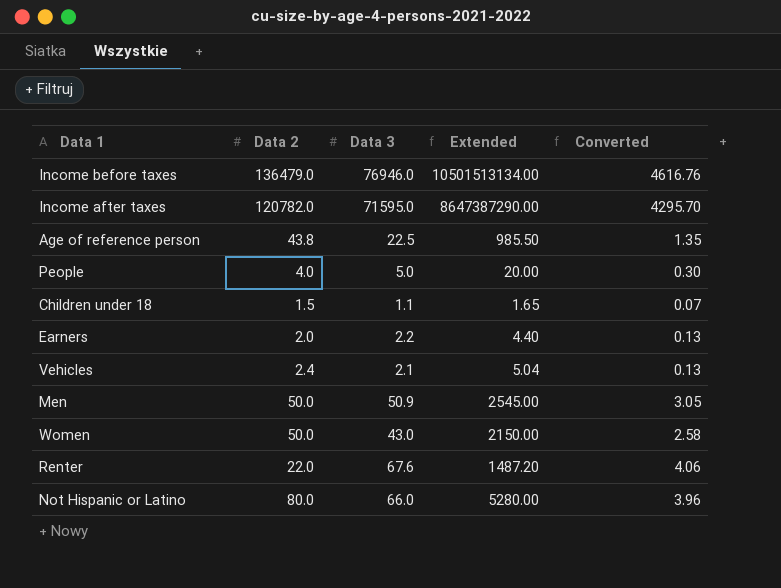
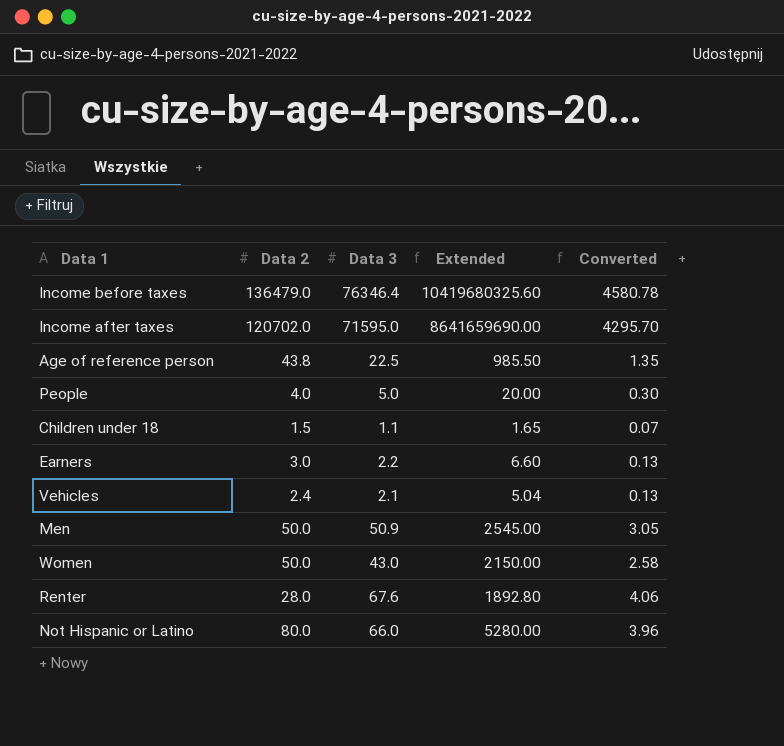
Income before taxes | Data 3: 76946.0 -> 76346.4
Income before taxes | Extended: 10501513134.00 -> 10419680325.60
Income before taxes | Converted: 4616.76 -> 4580.78
Income after taxes | Data 2: 120782.0 -> 120702.0
Income after taxes | Extended: 8647387290.00 -> 8641659690.00
Earners | Data 2: 2.0 -> 3.0
Earners | Extended: 4.40 -> 6.60
Renter | Data 2: 22.0 -> 28.0
Renter | Extended: 1487.20 -> 1892.80

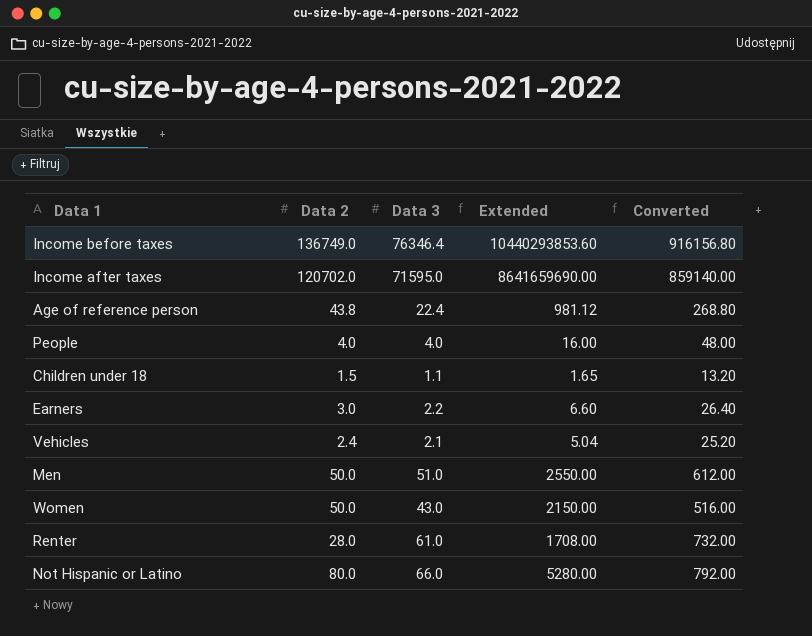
column Converted | formula: [Data 3] * 0.06 -> [Data 3] * 12
Income before taxes | Data 2: 136479.0 -> 136749.0
Income before taxes | Extended: 10419680325.60 -> 10440293853.60
Age of reference person | Data 3: 22.5 -> 22.4
Age of reference person | Extended: 985.50 -> 981.12
People | Data 3: 5.0 -> 4.0
People | Extended: 20.00 -> 16.00
Men | Data 3: 50.9 -> 51.0
Men | Extended: 2545.00 -> 2550.00
Renter | Data 3: 67.6 -> 61.0
Renter | Extended: 1892.80 -> 1708.00

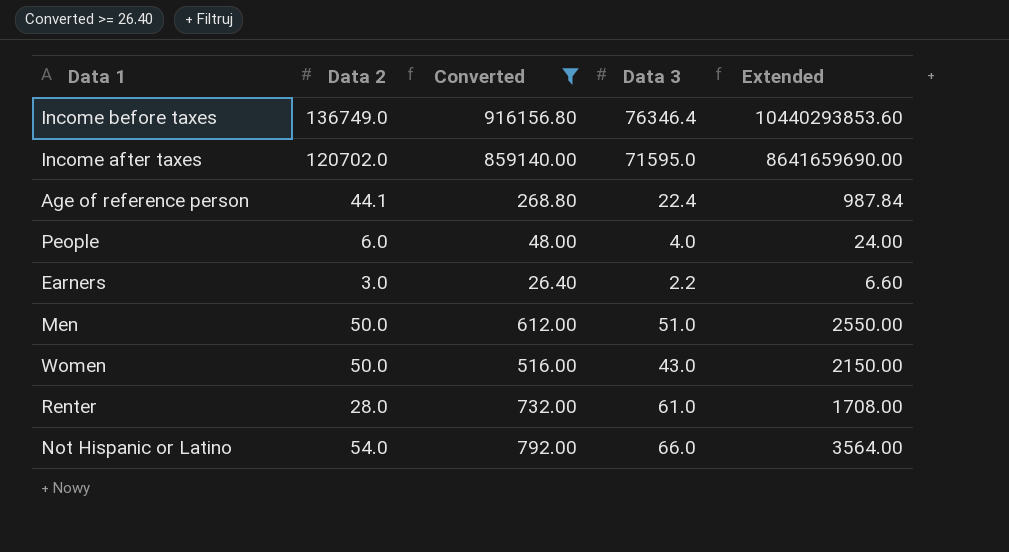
filter: none -> Converted >= 26.40
column Converted | position: 5 -> 3
Age of reference person | Data 2: 43.8 -> 44.1
Age of reference person | Extended: 981.12 -> 987.84
People | Data 2: 4.0 -> 6.0
People | Extended: 16.00 -> 24.00
Not Hispanic or Latino | Data 2: 80.0 -> 54.0
Not Hispanic or Latino | Extended: 5280.00 -> 3564.00

